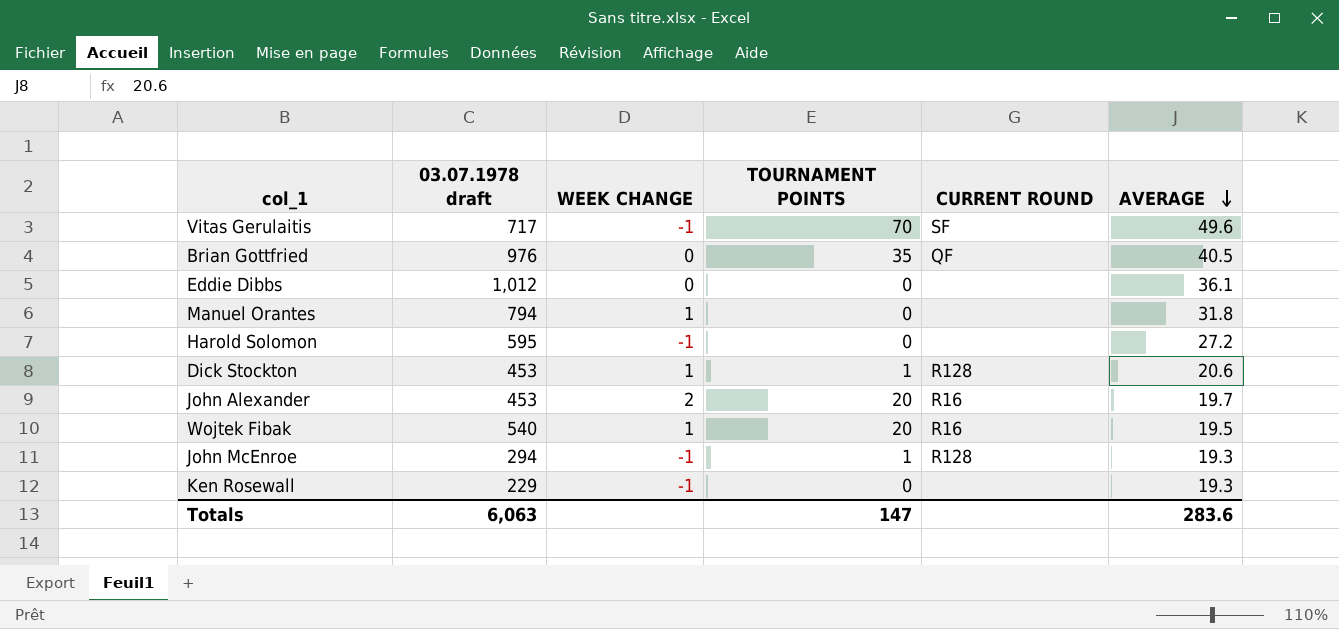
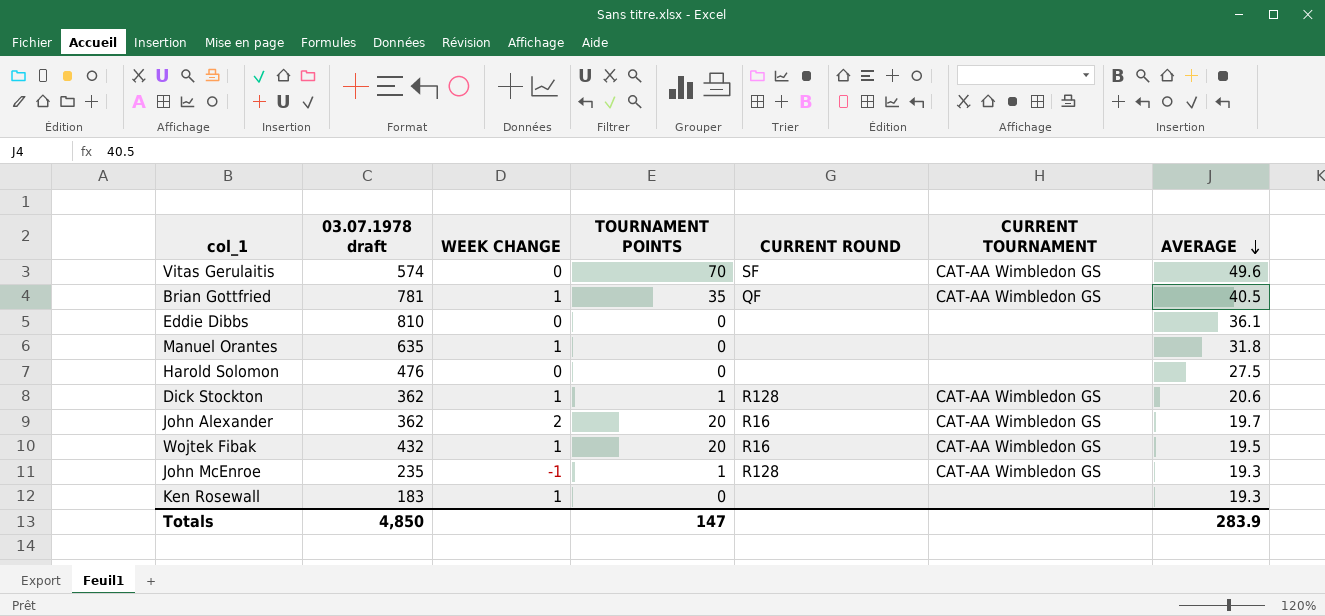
column CURRENT TOURNAMENT | position: none -> 6
Vitas Gerulaitis | 03.07.1978 draft: 717 -> 574
Vitas Gerulaitis | WEEK CHANGE: -1 -> 0
Brian Gottfried | 03.07.1978 draft: 976 -> 781
Brian Gottfried | WEEK CHANGE: 0 -> 1
Eddie Dibbs | 03.07.1978 draft: 1,012 -> 810
Manuel Orantes | 03.07.1978 draft: 794 -> 635
Harold Solomon | 03.07.1978 draft: 595 -> 476
Harold Solomon | WEEK CHANGE: -1 -> 0
Harold Solomon | AVERAGE: 27.2 -> 27.5
Dick Stockton | 03.07.1978 draft: 453 -> 362
John Alexander | 03.07.1978 draft: 453 -> 362
Wojtek Fibak | 03.07.1978 draft: 540 -> 432
John McEnroe | 03.07.1978 draft: 294 -> 235
Ken Rosewall | 03.07.1978 draft: 229 -> 183
Ken Rosewall | WEEK CHANGE: -1 -> 1
Totals | 03.07.1978 draft: 6,063 -> 4,850
Totals | AVERAGE: 283.6 -> 283.9

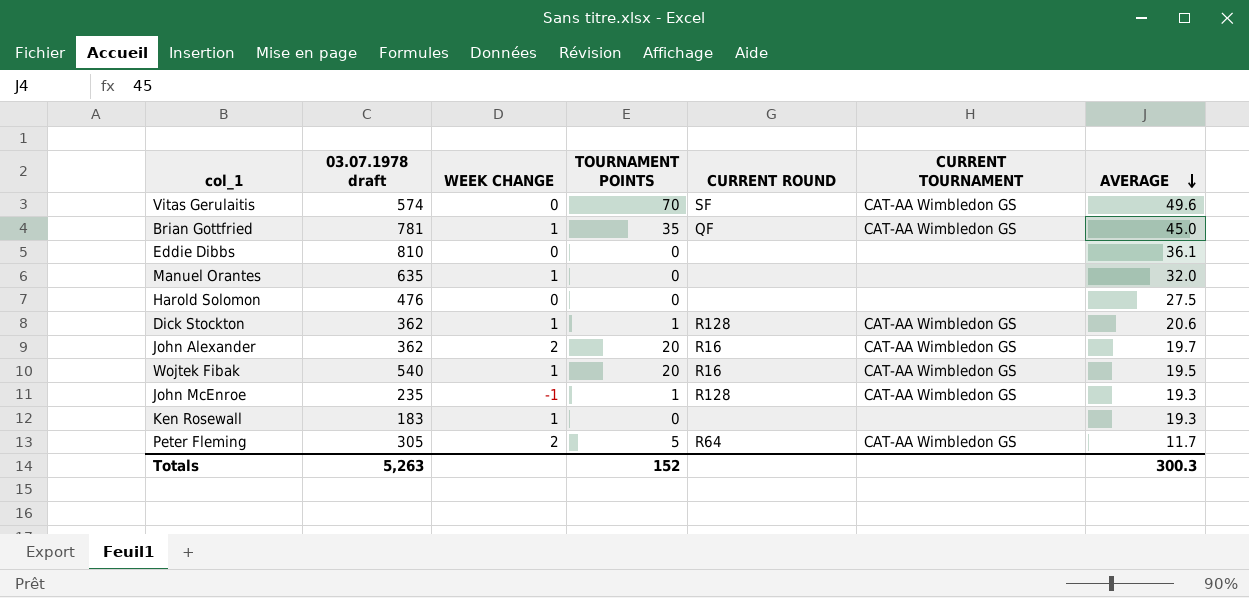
Brian Gottfried | AVERAGE: 40.5 -> 45.0
Manuel Orantes | AVERAGE: 31.8 -> 32.0
Wojtek Fibak | 03.07.1978 draft: 432 -> 540
row Peter Fleming: none -> 305 | 2 | 5 | R64 | CAT-AA Wimbledon GS | 11.7
Totals | 03.07.1978 draft: 4,850 -> 5,263
Totals | TOURNAMENT POINTS: 147 -> 152
Totals | AVERAGE: 283.9 -> 300.3

